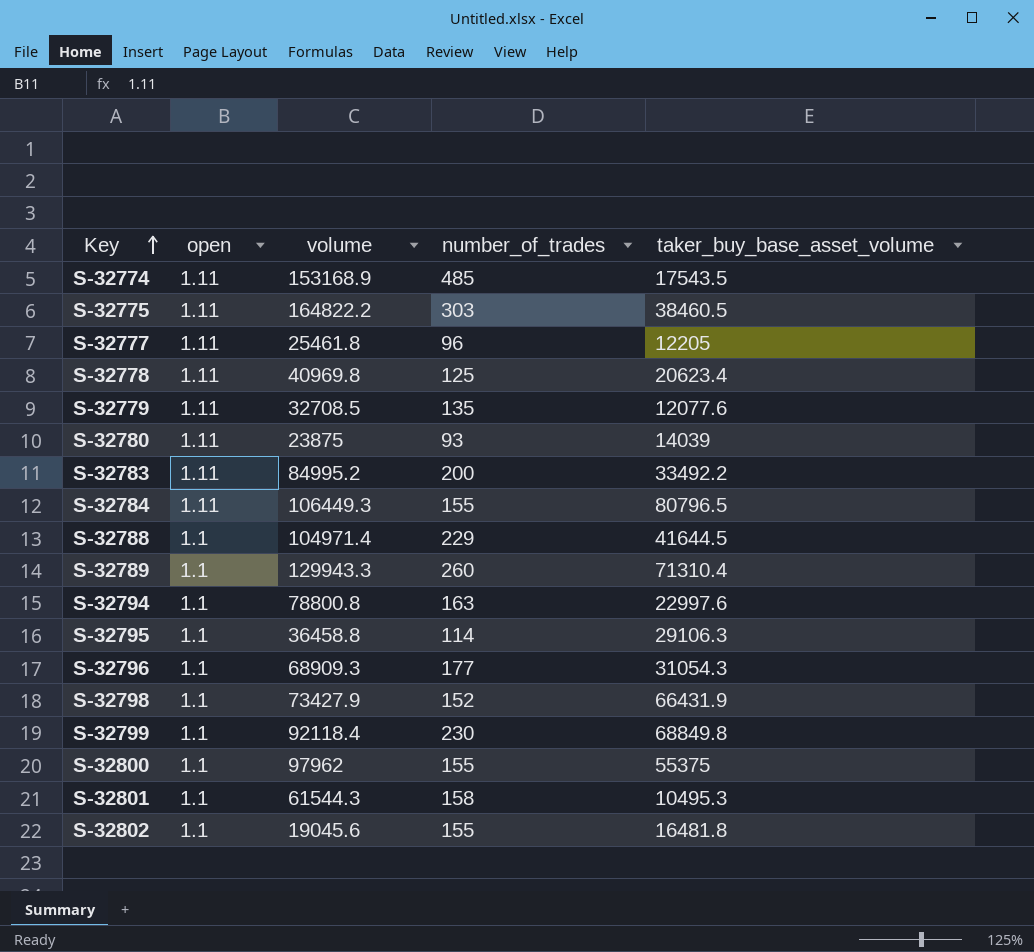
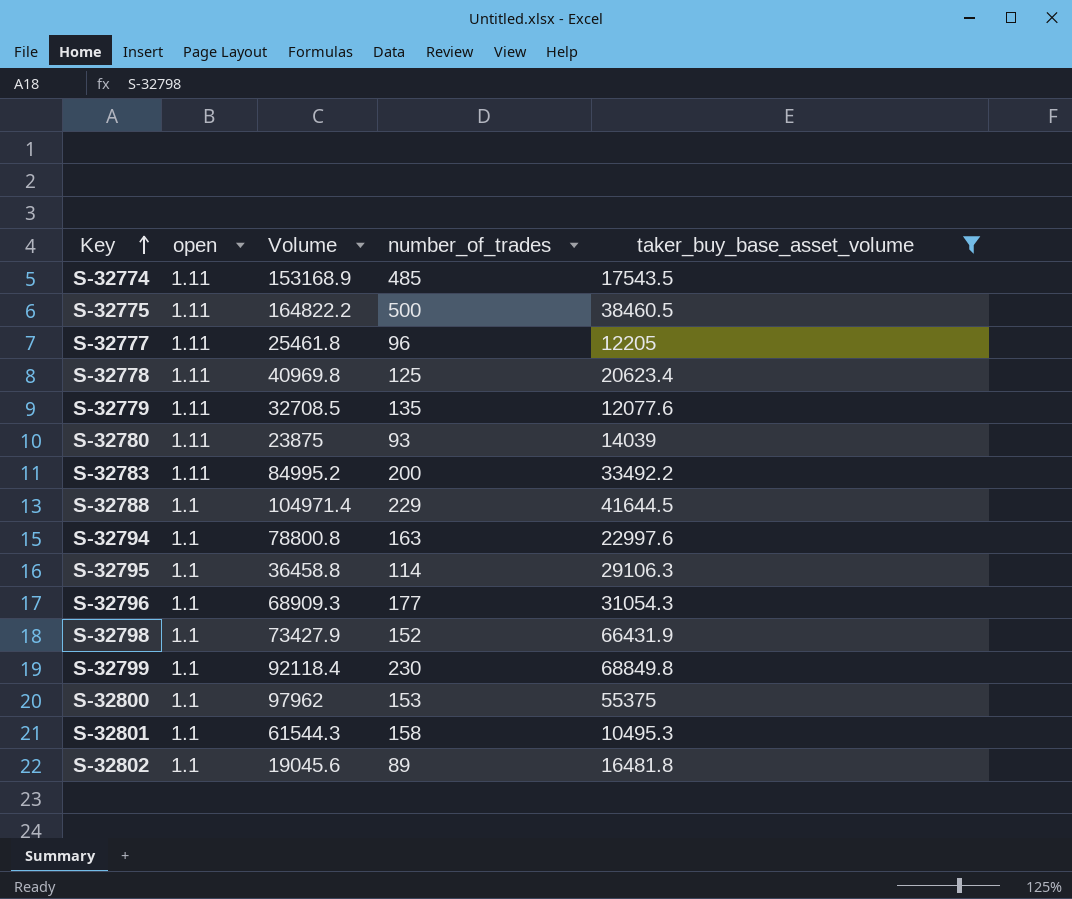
filter: none -> taker_buy_base_asset_volume <= 68849.8
column name: volume -> Volume
S-32775 | number_of_trades: 303 -> 500
S-32800 | number_of_trades: 155 -> 153
S-32802 | number_of_trades: 155 -> 89

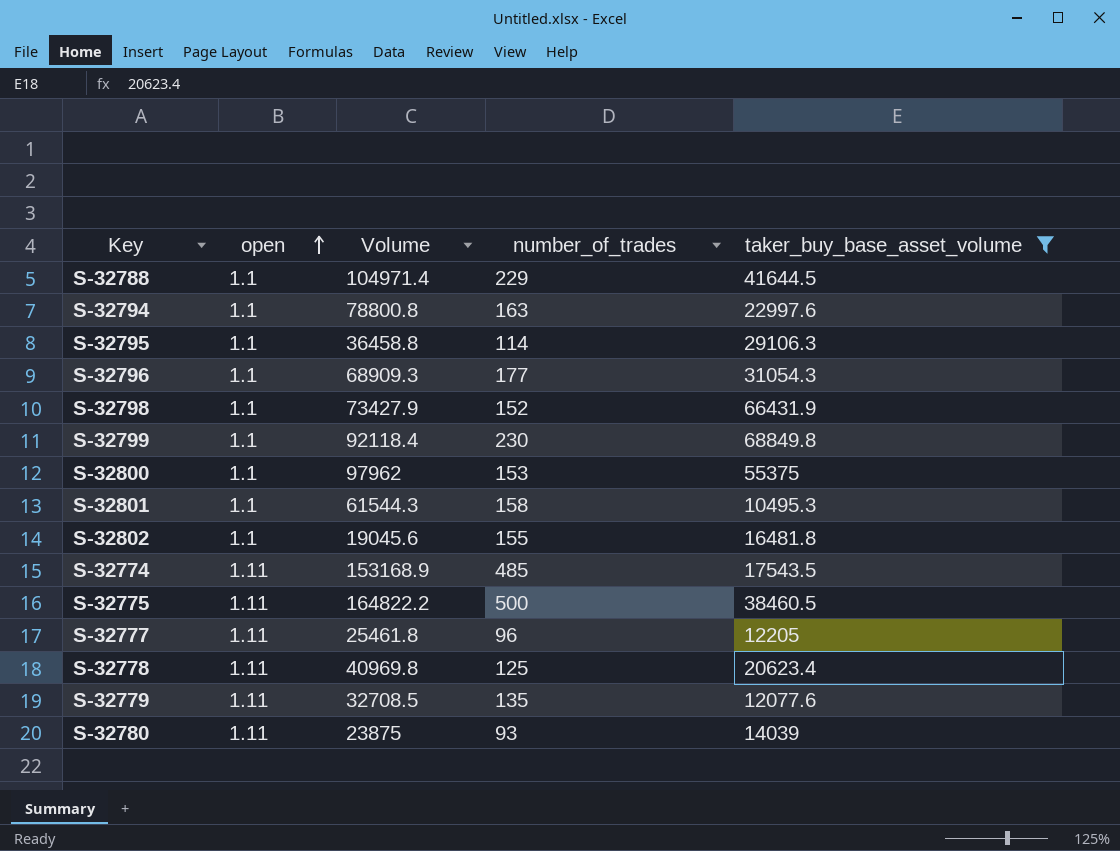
row order: Key ascending -> open ascending
row S-32783: 1.11 | 84995.2 | 200 | 33492.2 -> none
S-32802 | number_of_trades: 89 -> 155

